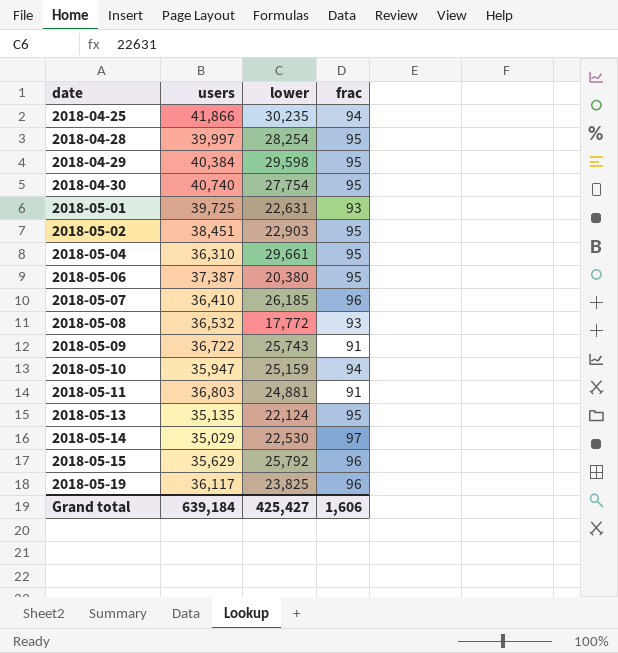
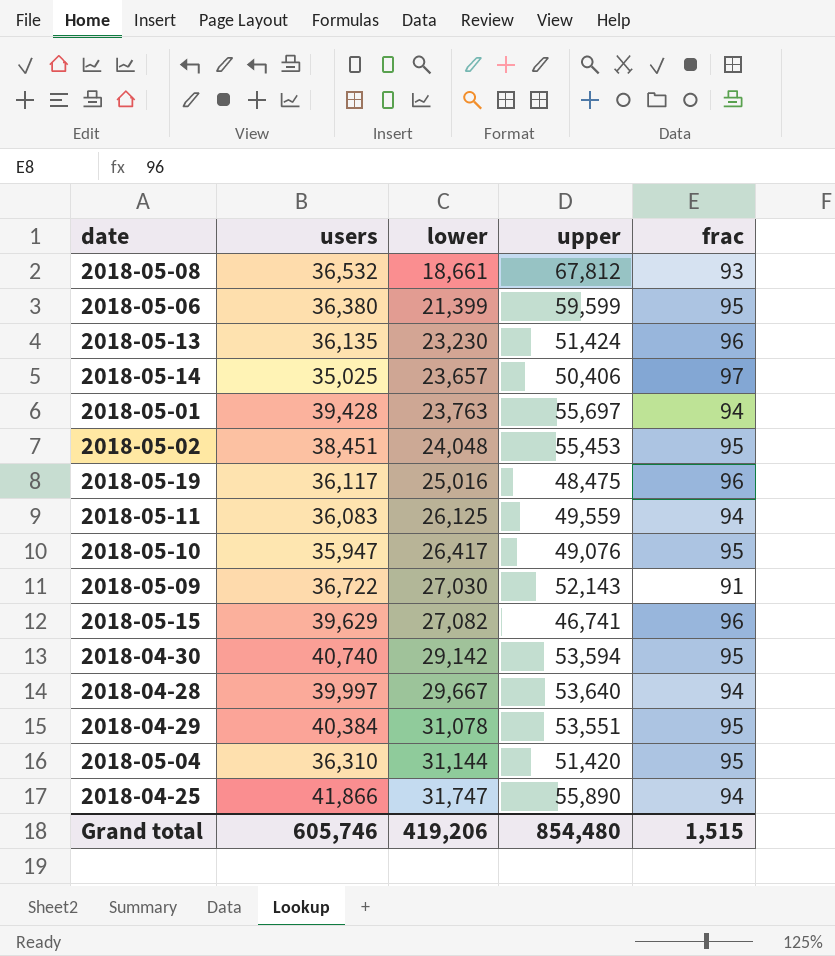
row order: date ascending -> lower ascending
column upper | position: none -> 4
row 2018-05-07: 36,410 | 26,185 | 96 -> none
2018-05-08 | lower: 17,772 -> 18,661
2018-05-06 | users: 37,387 -> 36,380
2018-05-06 | lower: 20,380 -> 21,399
2018-05-13 | users: 35,135 -> 36,135
2018-05-13 | lower: 22,124 -> 23,230
2018-05-13 | frac: 95 -> 96
2018-05-14 | users: 35,029 -> 35,025
2018-05-14 | lower: 22,530 -> 23,657
2018-05-01 | users: 39,725 -> 39,428
2018-05-01 | lower: 22,631 -> 23,763
2018-05-01 | frac: 93 -> 94
2018-05-02 | lower: 22,903 -> 24,048
2018-05-19 | lower: 23,825 -> 25,016
2018-05-11 | users: 36,803 -> 36,083
2018-05-11 | lower: 24,881 -> 26,125
2018-05-11 | frac: 91 -> 94
2018-05-10 | lower: 25,159 -> 26,417
2018-05-10 | frac: 94 -> 95
2018-05-09 | lower: 25,743 -> 27,030
2018-05-15 | users: 35,629 -> 39,629
2018-05-15 | lower: 25,792 -> 27,082
2018-04-30 | lower: 27,754 -> 29,142
2018-04-28 | lower: 28,254 -> 29,667
2018-04-28 | frac: 95 -> 94
2018-04-29 | lower: 29,598 -> 31,078
2018-05-04 | lower: 29,661 -> 31,144
2018-04-25 | lower: 30,235 -> 31,747
Grand total | users: 639,184 -> 605,746
Grand total | lower: 425,427 -> 419,206
Grand total | frac: 1,606 -> 1,515

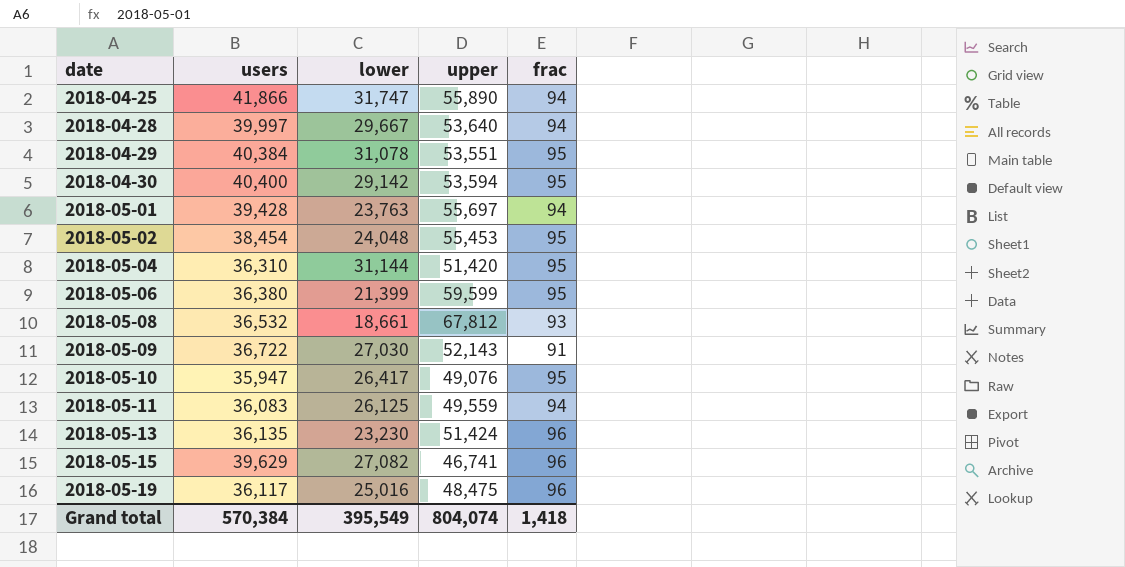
row order: lower ascending -> date ascending
row 2018-05-14: 35,025 | 23,657 | 50,406 | 97 -> none
2018-04-30 | users: 40,740 -> 40,400
2018-05-02 | users: 38,451 -> 38,454
Grand total | users: 605,746 -> 570,384
Grand total | lower: 419,206 -> 395,549
Grand total | upper: 854,480 -> 804,074
Grand total | frac: 1,515 -> 1,418

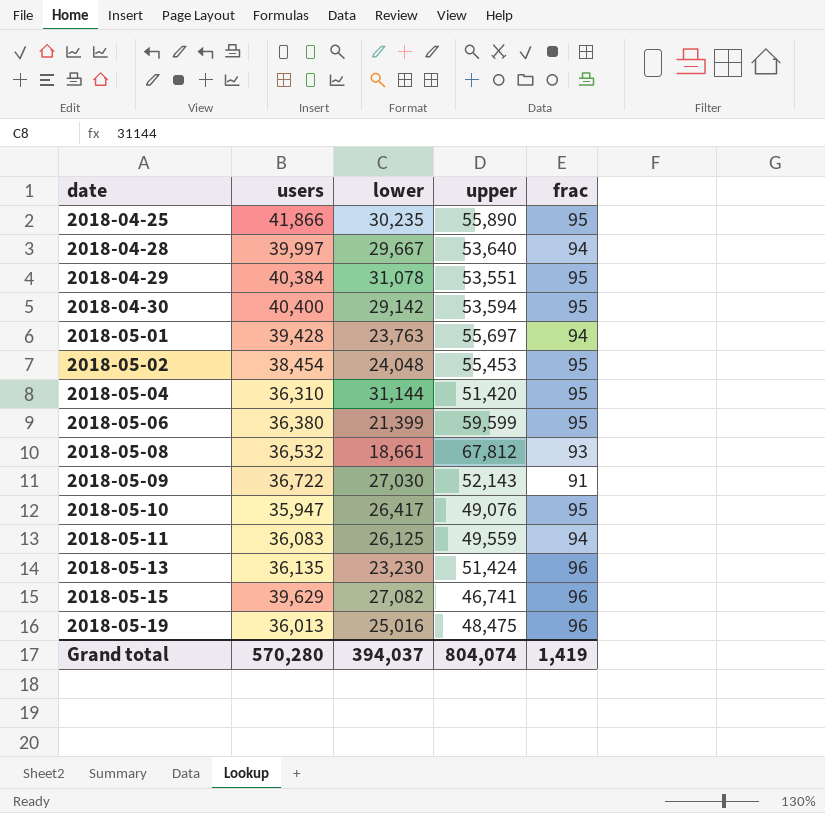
2018-04-25 | lower: 31,747 -> 30,235
2018-04-25 | frac: 94 -> 95
2018-05-19 | users: 36,117 -> 36,013
Grand total | users: 570,384 -> 570,280
Grand total | lower: 395,549 -> 394,037
Grand total | frac: 1,418 -> 1,419

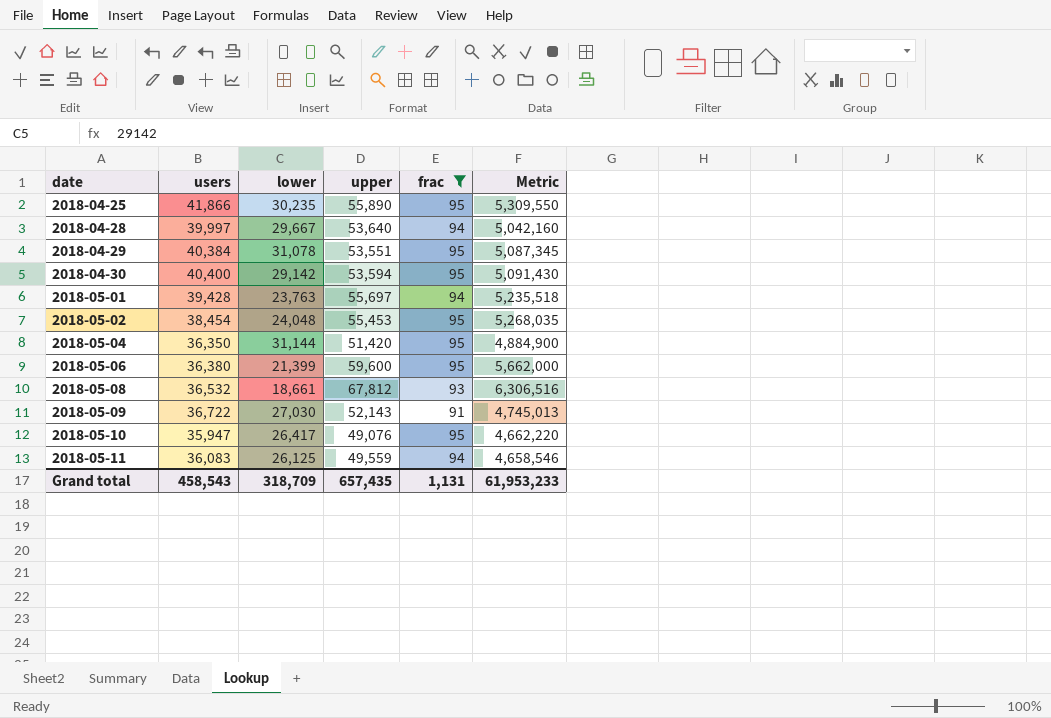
filter: none -> frac != 96
column Metric | formula: none -> [upper] * [frac]
2018-05-04 | users: 36,310 -> 36,350
2018-05-06 | upper: 59,599 -> 59,600
Grand total | users: 570,280 -> 458,543
Grand total | lower: 394,037 -> 318,709
Grand total | upper: 804,074 -> 657,435
Grand total | frac: 1,419 -> 1,131

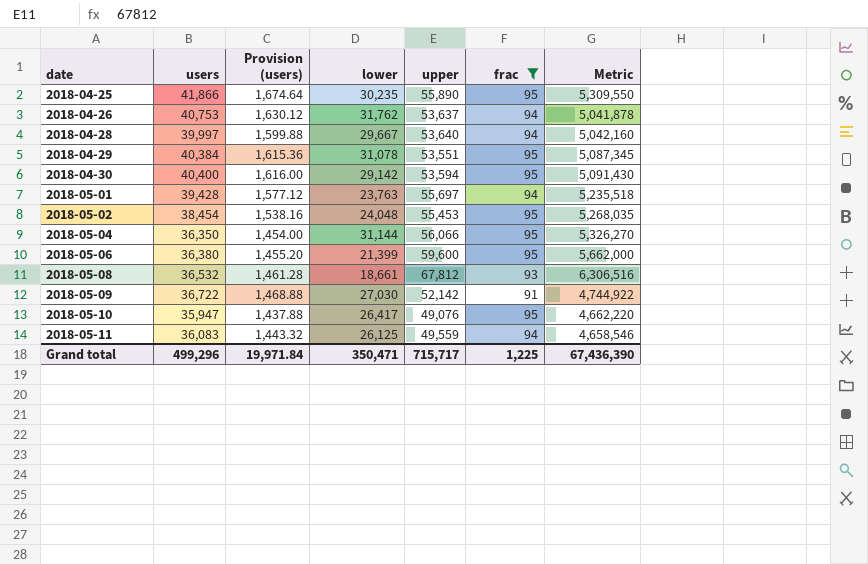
column Provision (users) | formula: none -> [users] * 0.04
row 2018-04-26: none -> 40,753 | 1,630.12 | 31,762 | 53,637 | 94 | 5,041,878
2018-05-04 | upper: 51,420 -> 56,066
2018-05-04 | Metric: 4,884,900 -> 5,326,270
2018-05-09 | upper: 52,143 -> 52,142
2018-05-09 | Metric: 4,745,013 -> 4,744,922
Grand total | users: 458,543 -> 499,296
Grand total | lower: 318,709 -> 350,471
Grand total | upper: 657,435 -> 715,717
Grand total | frac: 1,131 -> 1,225
Grand total | Metric: 61,953,233 -> 67,436,390

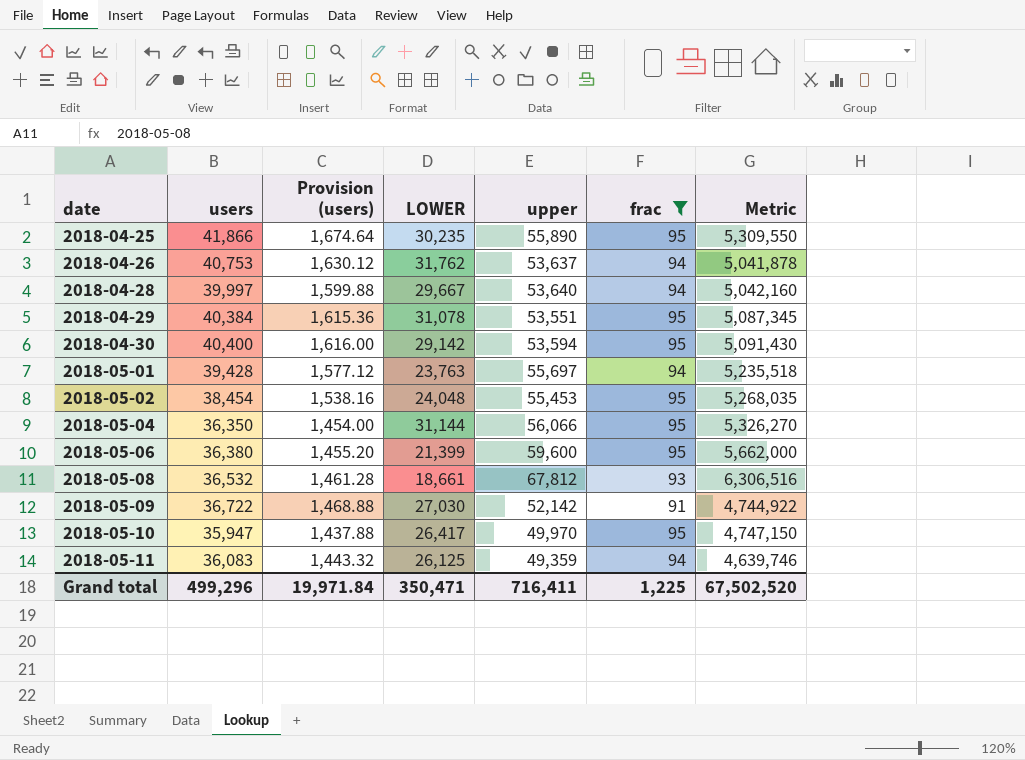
column name: lower -> LOWER
2018-05-10 | upper: 49,076 -> 49,970
2018-05-10 | Metric: 4,662,220 -> 4,747,150
2018-05-11 | upper: 49,559 -> 49,359
2018-05-11 | Metric: 4,658,546 -> 4,639,746
Grand total | upper: 715,717 -> 716,411
Grand total | Metric: 67,436,390 -> 67,502,520

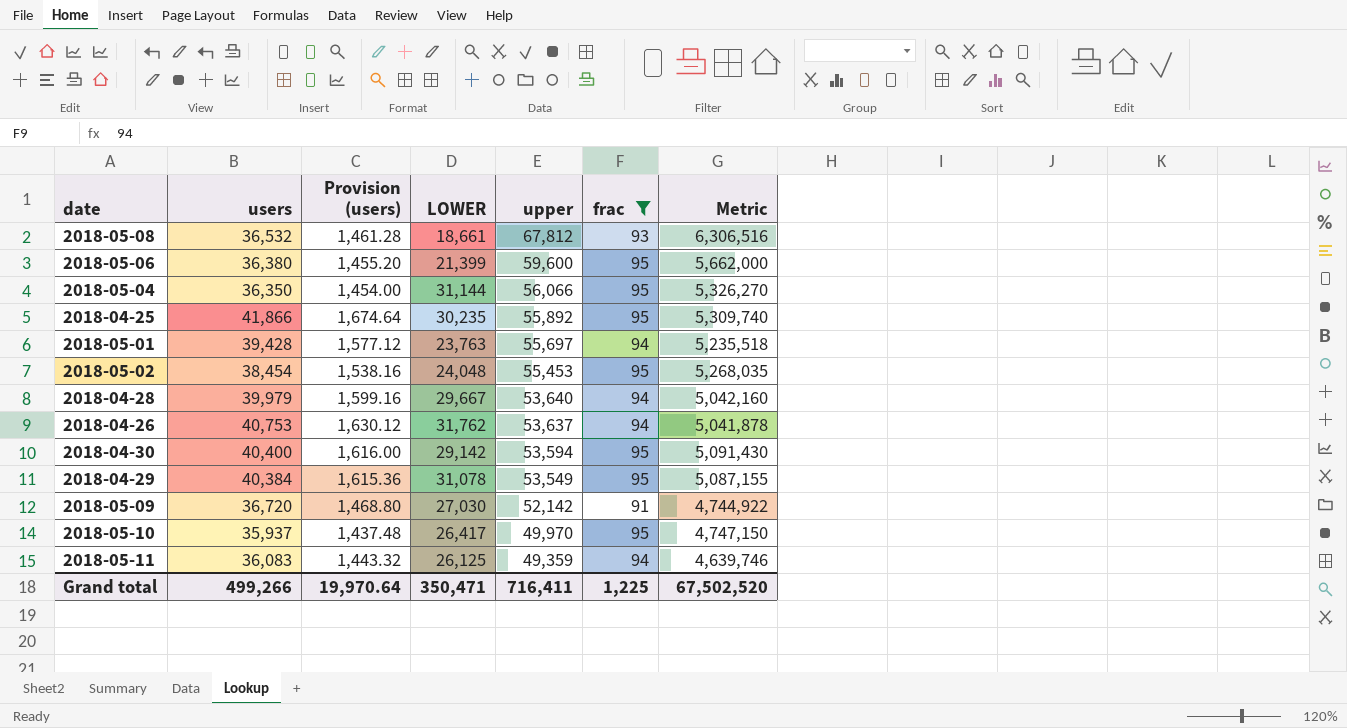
row order: date ascending -> upper descending
2018-04-25 | upper: 55,890 -> 55,892
2018-04-25 | Metric: 5,309,550 -> 5,309,740
2018-04-28 | users: 39,997 -> 39,979
2018-04-28 | Provision (users): 1,599.88 -> 1,599.16
2018-04-29 | upper: 53,551 -> 53,549
2018-04-29 | Metric: 5,087,345 -> 5,087,155
2018-05-09 | users: 36,722 -> 36,720
2018-05-09 | Provision (users): 1,468.88 -> 1,468.80
2018-05-10 | users: 35,947 -> 35,937
2018-05-10 | Provision (users): 1,437.88 -> 1,437.48
Grand total | users: 499,296 -> 499,266
Grand total | Provision (users): 19,971.84 -> 19,970.64

